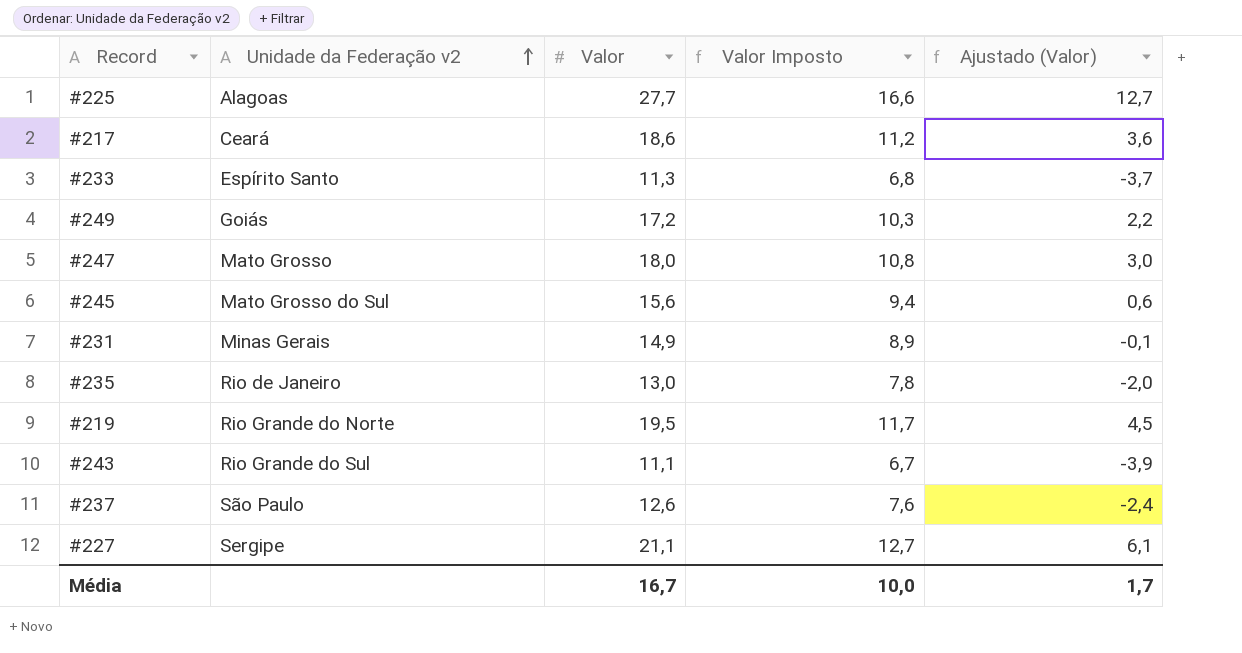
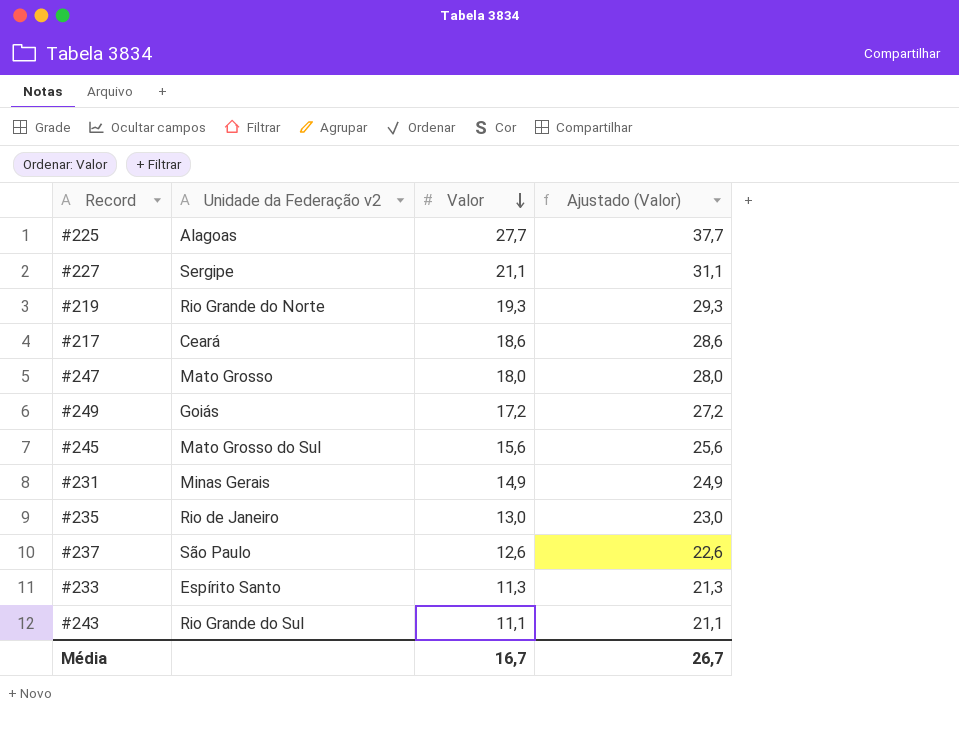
row order: Unidade da Federação v2 ascending -> Valor descending
column Valor Imposto | formula: [Valor] * 0,6 -> none
column Ajustado (Valor) | formula: [Valor] - 15 -> [Valor] + 10
#219 | Valor: 19,5 -> 19,3
Média | Ajustado (Valor): 1,7 -> 26,7

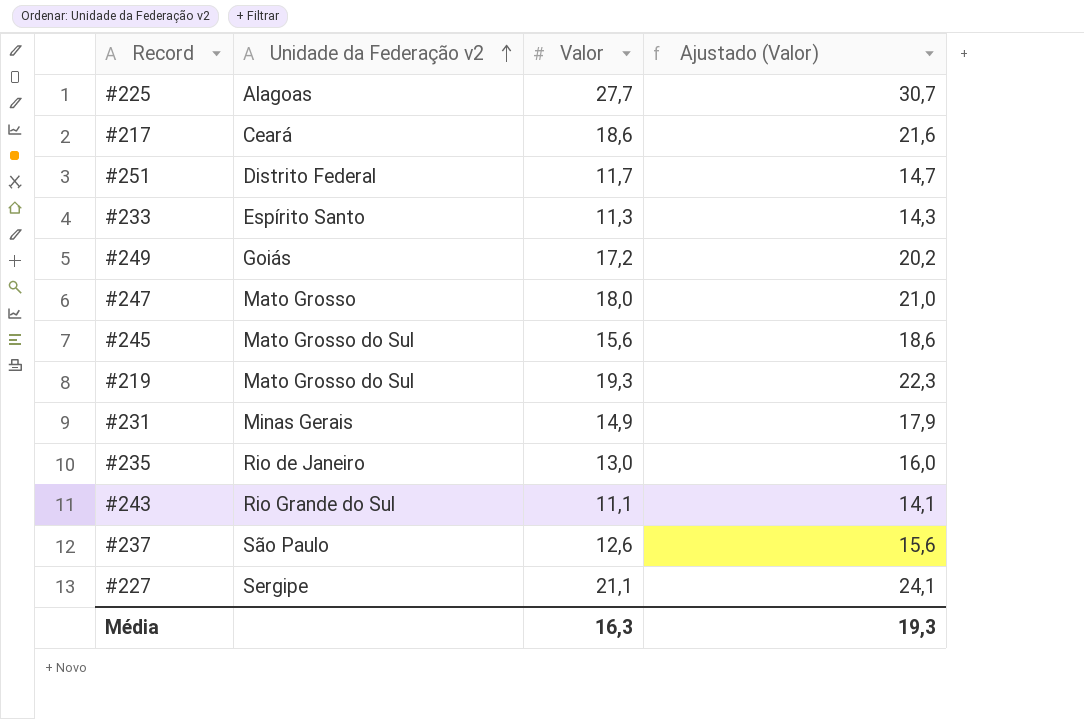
row order: Valor descending -> Unidade da Federação v2 ascending
column Ajustado (Valor) | formula: [Valor] + 10 -> [Valor] + 3
row #251: none -> Distrito Federal | 11,7 | 14,7
#219 | Unidade da Federação v2: Rio Grande do Norte -> Mato Grosso do Sul
Média | Valor: 16,7 -> 16,3
Média | Ajustado (Valor): 26,7 -> 19,3

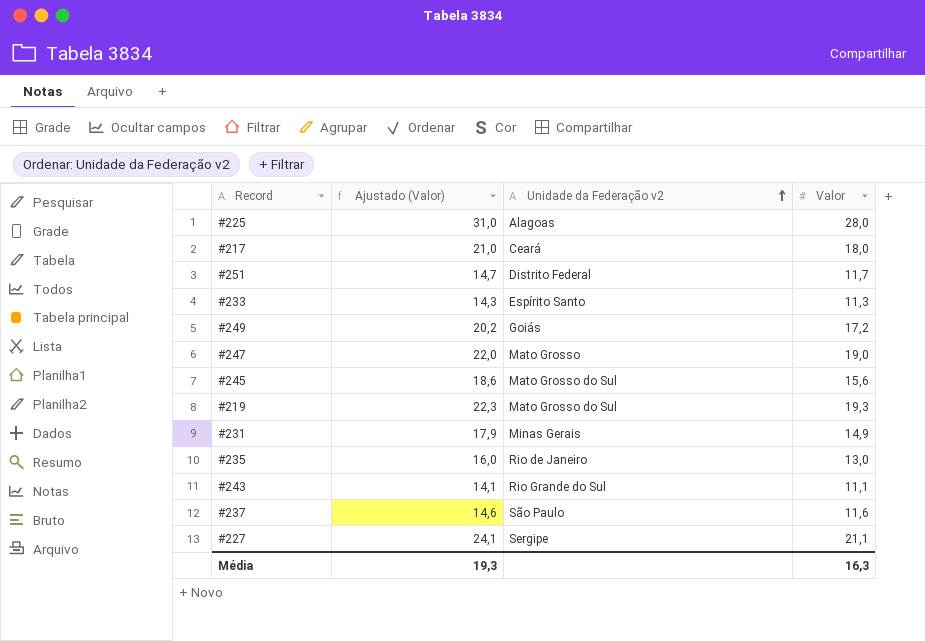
column Ajustado (Valor) | position: 4 -> 2
#225 | Ajustado (Valor): 30,7 -> 31,0
#225 | Valor: 27,7 -> 28,0
#217 | Ajustado (Valor): 21,6 -> 21,0
#217 | Valor: 18,6 -> 18,0
#247 | Ajustado (Valor): 21,0 -> 22,0
#247 | Valor: 18,0 -> 19,0
#237 | Ajustado (Valor): 15,6 -> 14,6
#237 | Valor: 12,6 -> 11,6

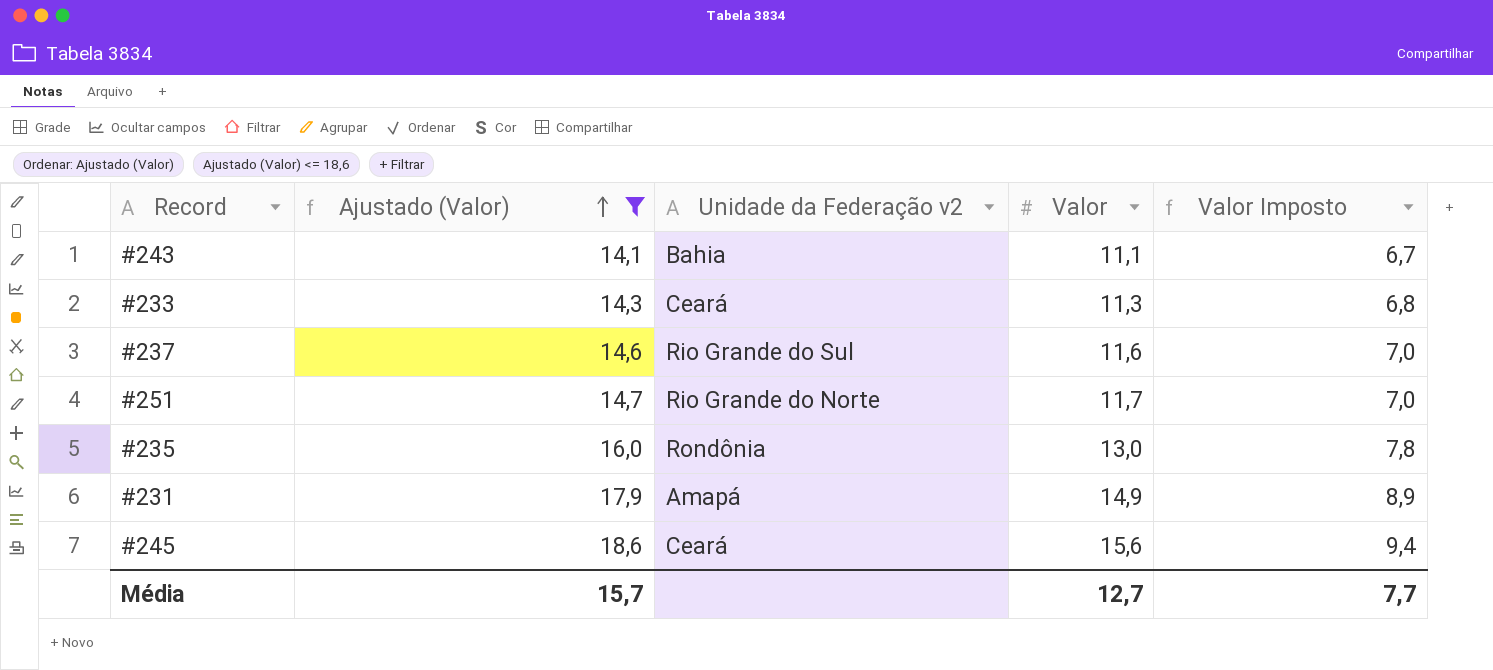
filter: none -> Ajustado (Valor) <= 18,6
row order: Unidade da Federação v2 ascending -> Ajustado (Valor) ascending
column Valor Imposto | formula: none -> [Valor] * 0,6
#243 | Unidade da Federação v2: Rio Grande do Sul -> Bahia
#233 | Unidade da Federação v2: Espírito Santo -> Ceará
#237 | Unidade da Federação v2: São Paulo -> Rio Grande do Sul
#251 | Unidade da Federação v2: Distrito Federal -> Rio Grande do Norte
#235 | Unidade da Federação v2: Rio de Janeiro -> Rondônia
#231 | Unidade da Federação v2: Minas Gerais -> Amapá
#245 | Unidade da Federação v2: Mato Grosso do Sul -> Ceará
Média | Ajustado (Valor): 19,3 -> 15,7
Média | Valor: 16,3 -> 12,7

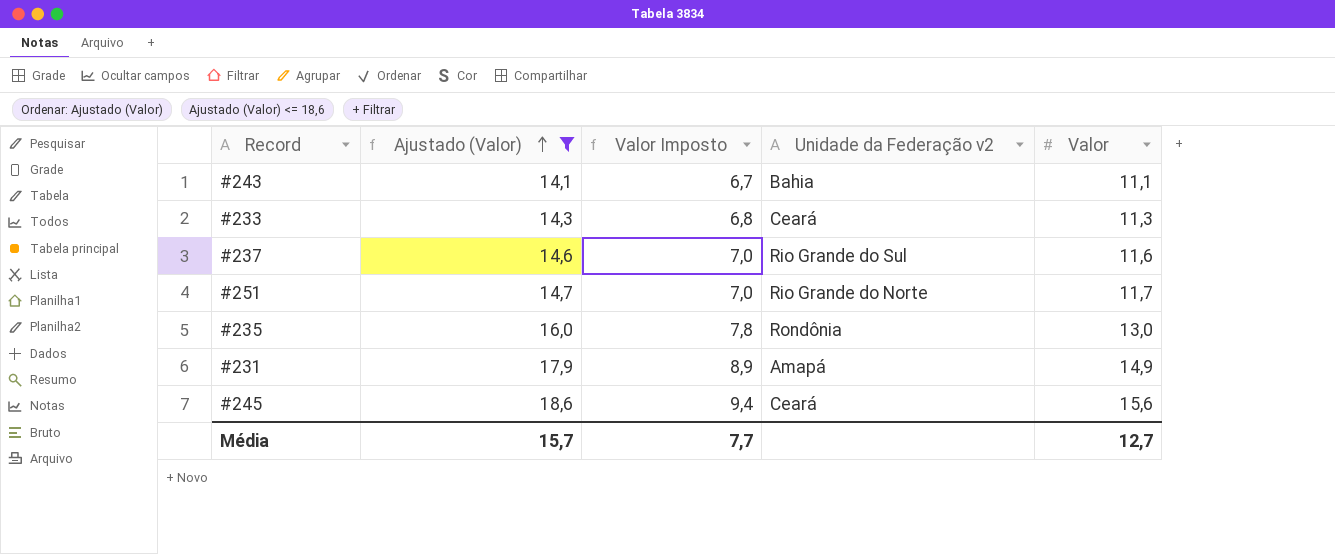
column Valor Imposto | position: 5 -> 3

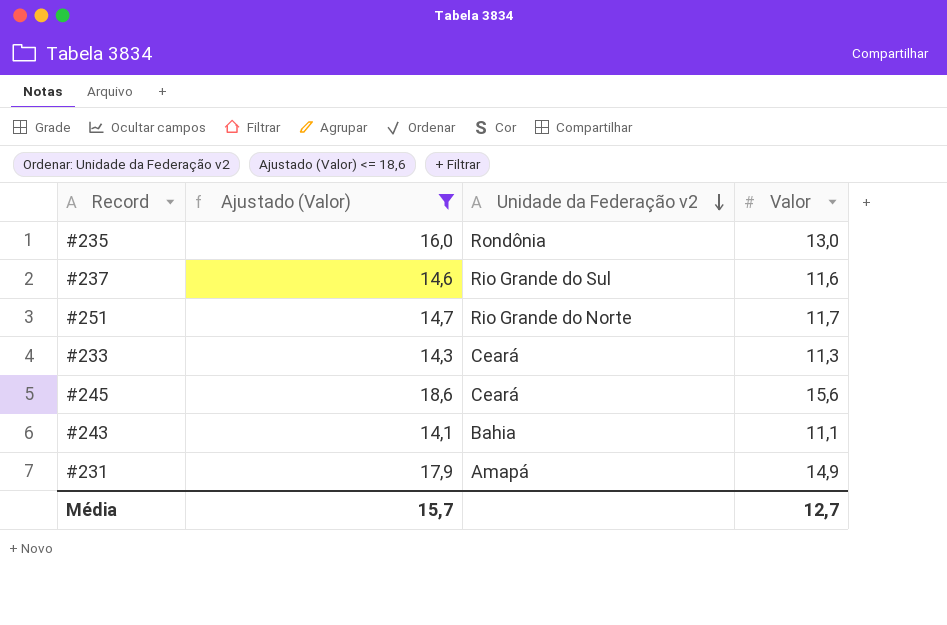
row order: Ajustado (Valor) ascending -> Unidade da Federação v2 descending
column Valor Imposto | formula: [Valor] * 0,6 -> none

